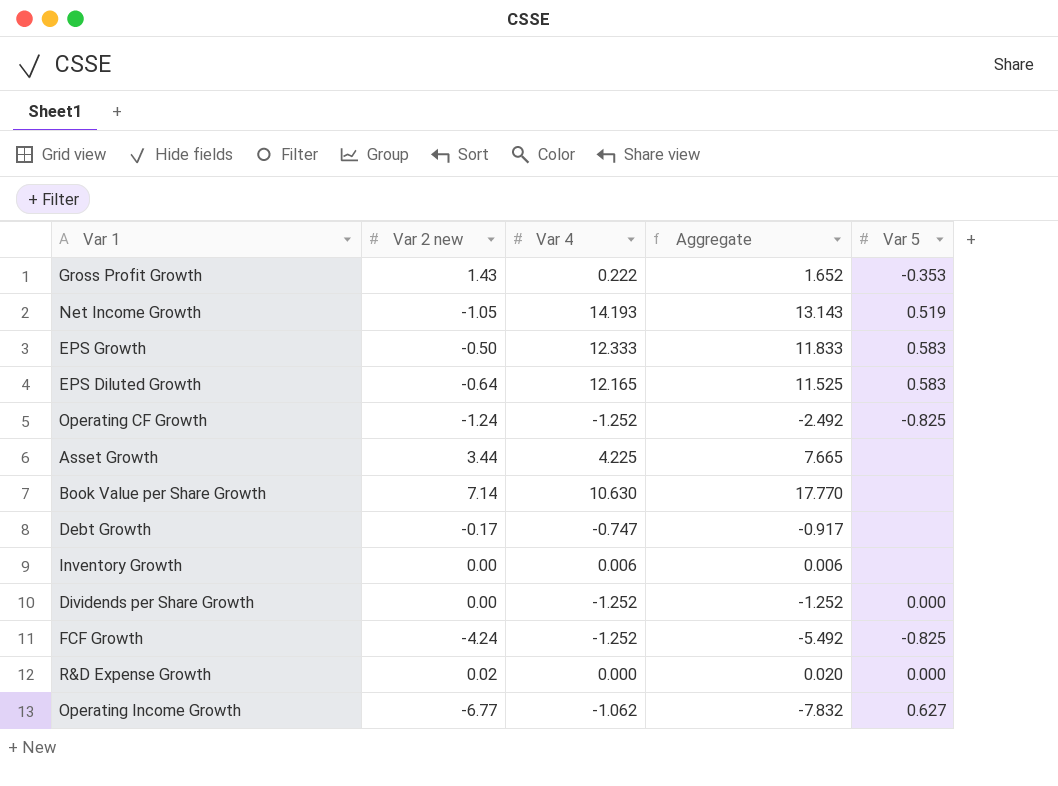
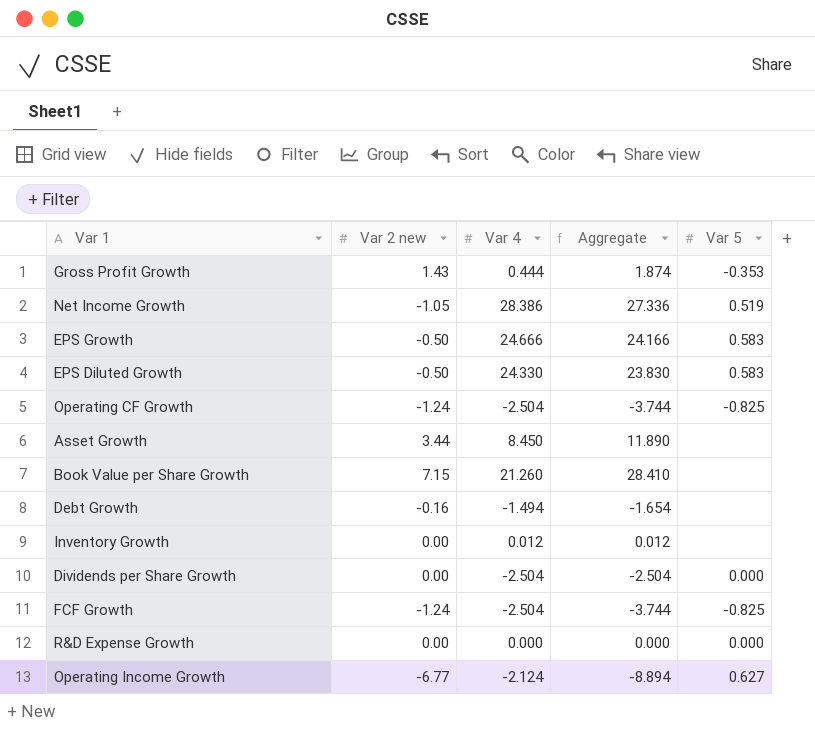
Gross Profit Growth | Var 4: 0.222 -> 0.444
Gross Profit Growth | Aggregate: 1.652 -> 1.874
Net Income Growth | Var 4: 14.193 -> 28.386
Net Income Growth | Aggregate: 13.143 -> 27.336
EPS Growth | Var 4: 12.333 -> 24.666
EPS Growth | Aggregate: 11.833 -> 24.166
EPS Diluted Growth | Var 2 new: -0.64 -> -0.50
EPS Diluted Growth | Var 4: 12.165 -> 24.330
EPS Diluted Growth | Aggregate: 11.525 -> 23.830
Operating CF Growth | Var 4: -1.252 -> -2.504
Operating CF Growth | Aggregate: -2.492 -> -3.744
Asset Growth | Var 4: 4.225 -> 8.450
Asset Growth | Aggregate: 7.665 -> 11.890
Book Value per Share Growth | Var 2 new: 7.14 -> 7.15
Book Value per Share Growth | Var 4: 10.630 -> 21.260
Book Value per Share Growth | Aggregate: 17.770 -> 28.410
Debt Growth | Var 2 new: -0.17 -> -0.16
Debt Growth | Var 4: -0.747 -> -1.494
Debt Growth | Aggregate: -0.917 -> -1.654
Inventory Growth | Var 4: 0.006 -> 0.012
Inventory Growth | Aggregate: 0.006 -> 0.012
Dividends per Share Growth | Var 4: -1.252 -> -2.504
Dividends per Share Growth | Aggregate: -1.252 -> -2.504
FCF Growth | Var 2 new: -4.24 -> -1.24
FCF Growth | Var 4: -1.252 -> -2.504
FCF Growth | Aggregate: -5.492 -> -3.744
R&D Expense Growth | Var 2 new: 0.02 -> 0.00
R&D Expense Growth | Aggregate: 0.020 -> 0.000
Operating Income Growth | Var 4: -1.062 -> -2.124
Operating Income Growth | Aggregate: -7.832 -> -8.894

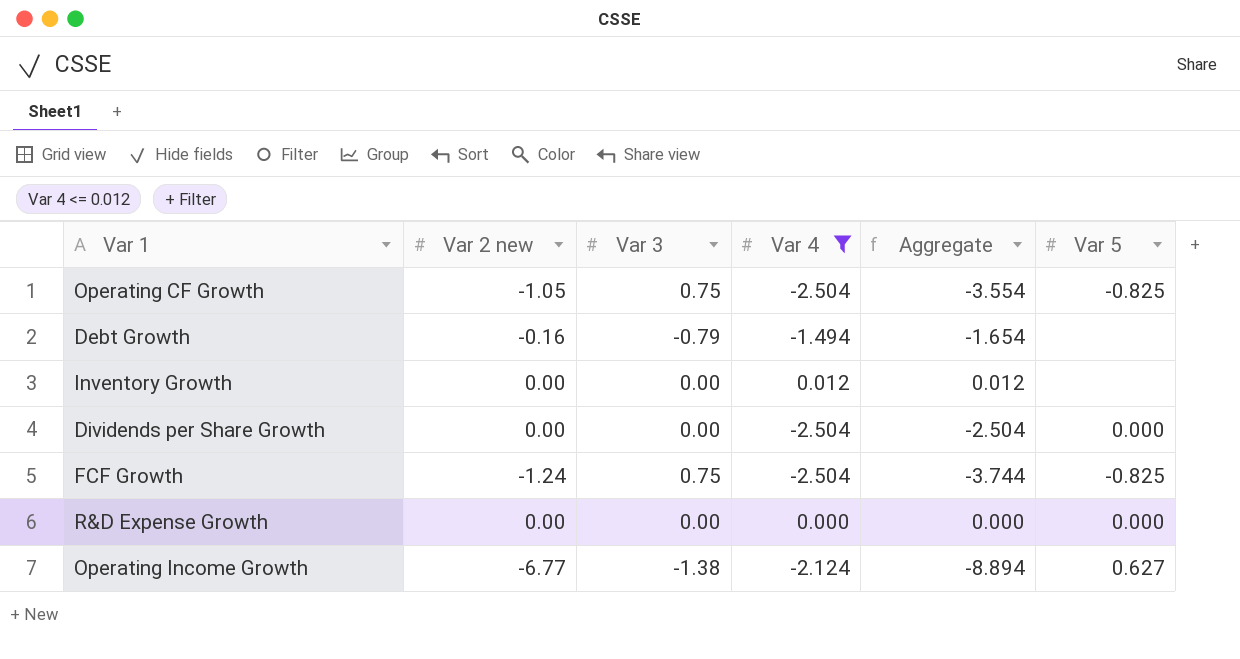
filter: none -> Var 4 <= 0.012
column Var 3 | position: none -> 3
Operating CF Growth | Var 2 new: -1.24 -> -1.05
Operating CF Growth | Aggregate: -3.744 -> -3.554

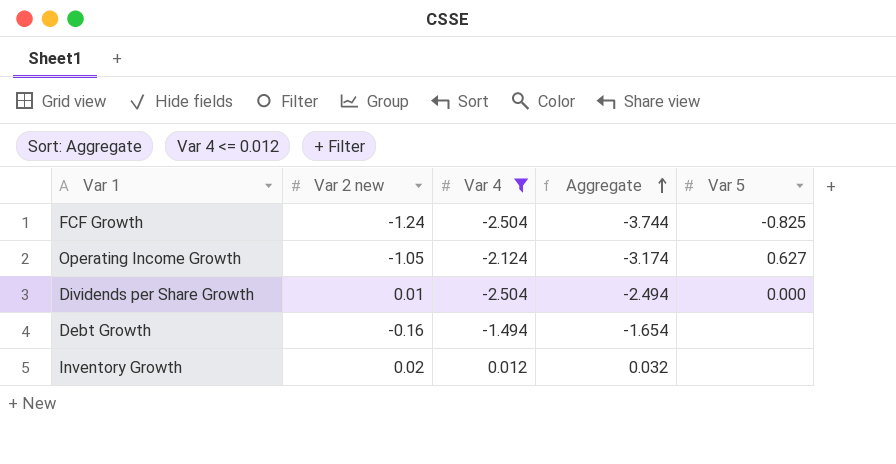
row order: none -> Aggregate ascending
column Var 3 | position: 3 -> none
row Operating CF Growth: -1.05 | 0.75 | -2.504 | -3.554 | -0.825 -> none
row R&D Expense Growth: 0.00 | 0.00 | 0.000 | 0.000 | 0.000 -> none
Operating Income Growth | Var 2 new: -6.77 -> -1.05
Operating Income Growth | Aggregate: -8.894 -> -3.174
Dividends per Share Growth | Var 2 new: 0.00 -> 0.01
Dividends per Share Growth | Aggregate: -2.504 -> -2.494
Inventory Growth | Var 2 new: 0.00 -> 0.02
Inventory Growth | Aggregate: 0.012 -> 0.032

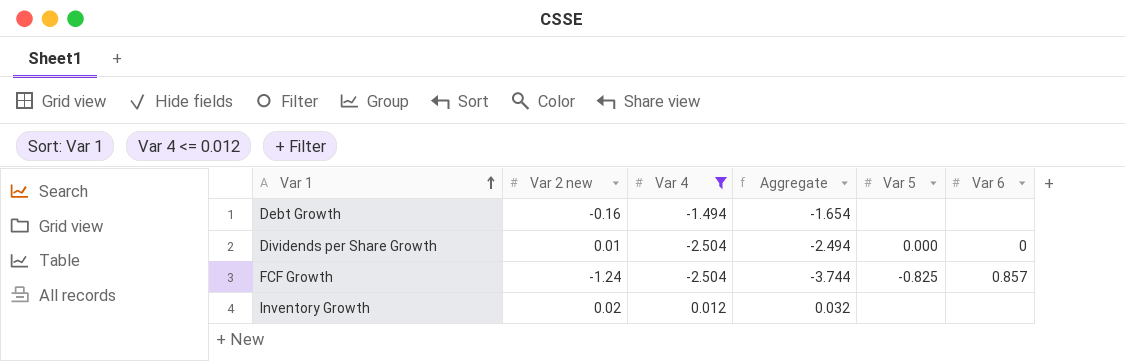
row order: Aggregate ascending -> Var 1 ascending
column Var 6 | position: none -> 6
row Operating Income Growth: -1.05 | -2.124 | -3.174 | 0.627 -> none

